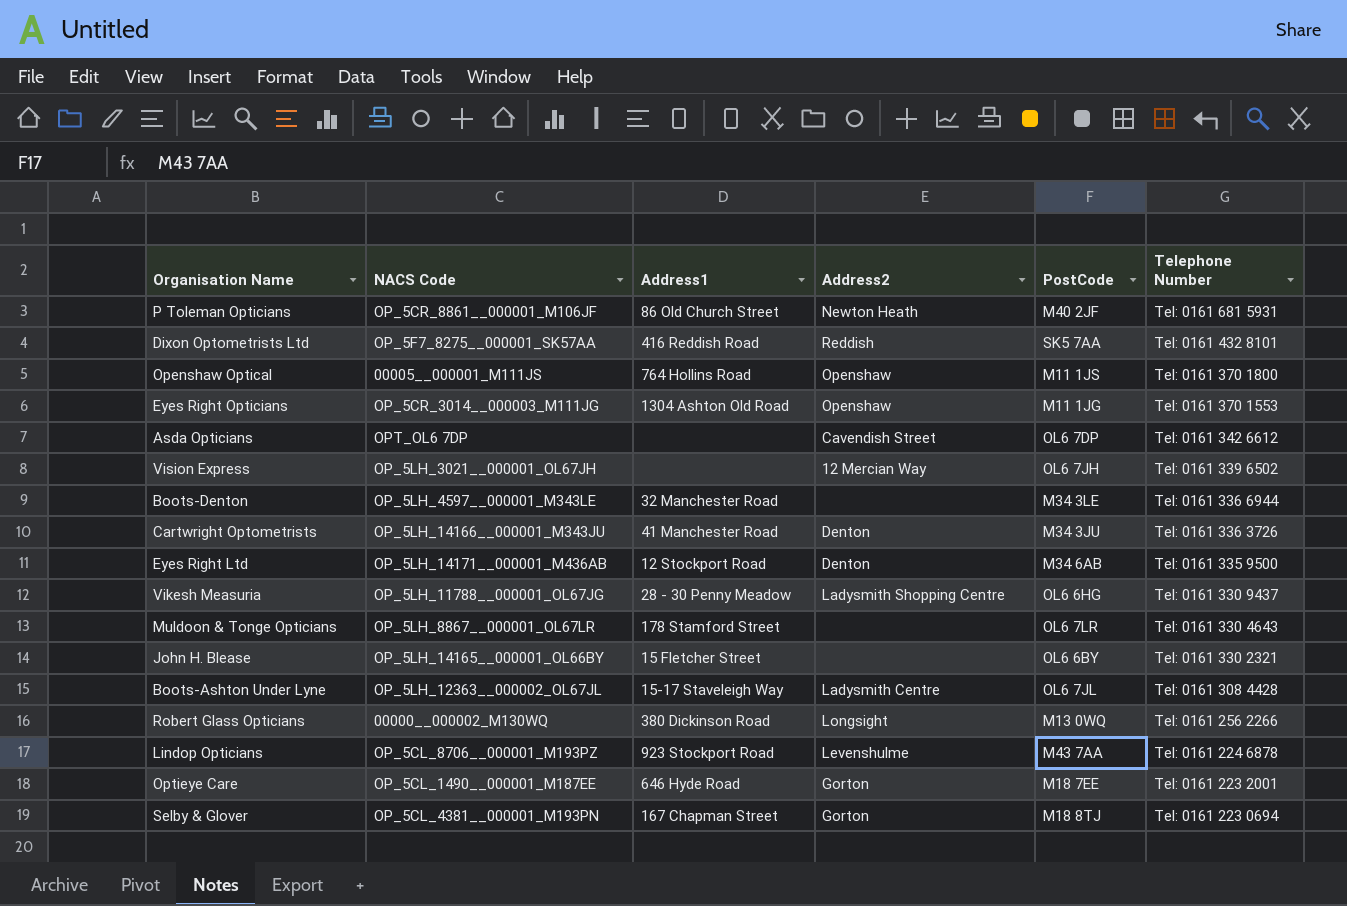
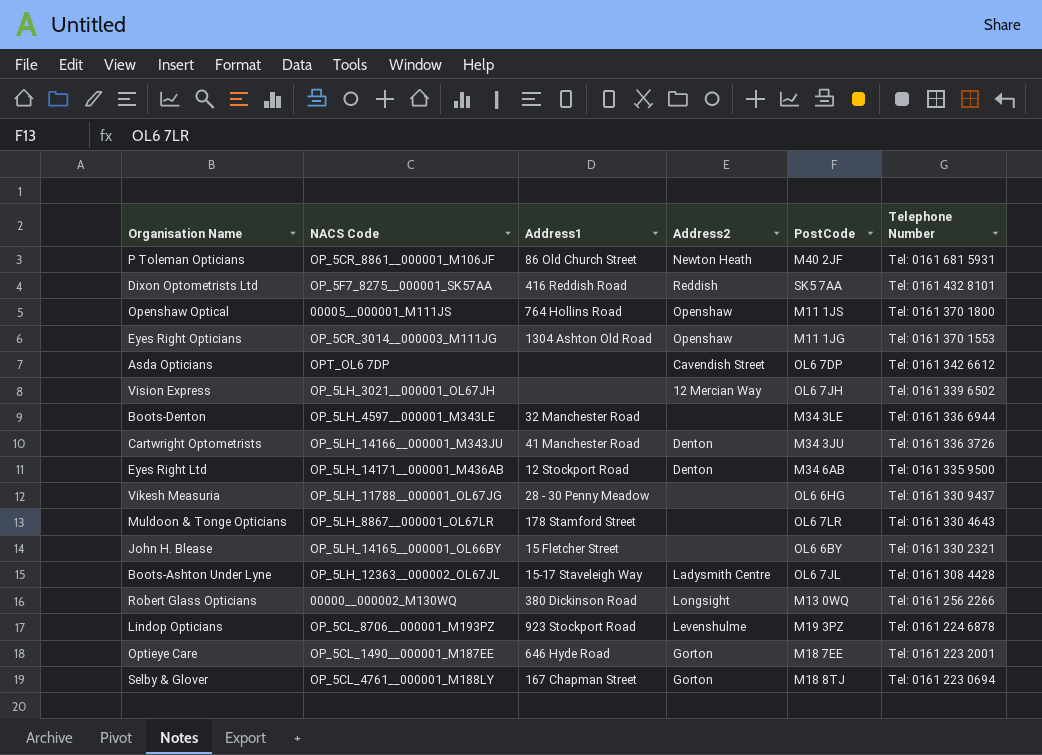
Vikesh Measuria | Address2: Ladysmith Shopping Centre -> none
Lindop Opticians | PostCode: M43 7AA -> M19 3PZ
Selby & Glover | NACS Code: OP_5CL_4381__000001_M193PN -> OP_5CL_4761__000001_M188LY

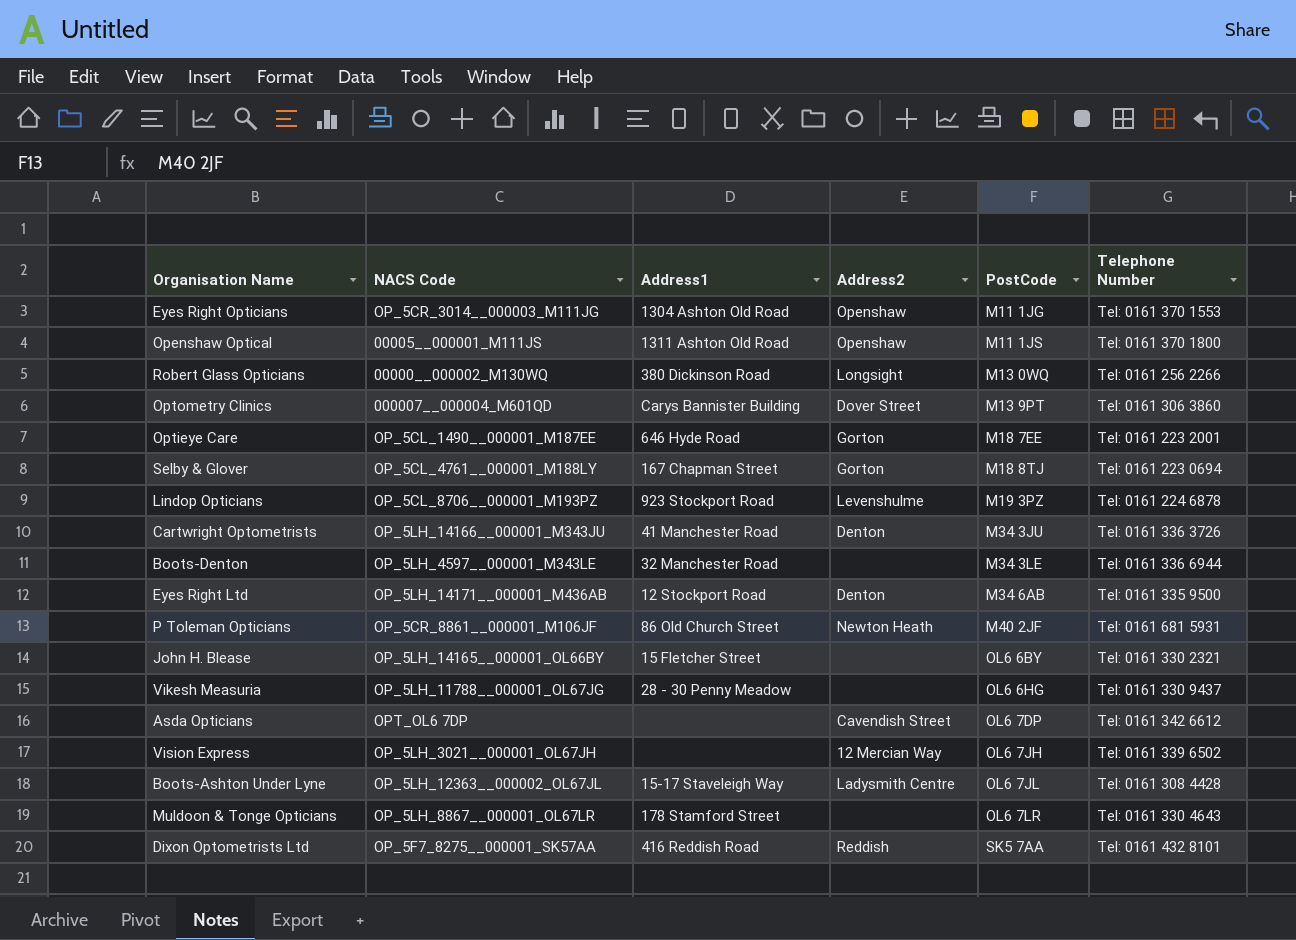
row order: Telephone Number descending -> PostCode ascending
Openshaw Optical | Address1: 764 Hollins Road -> 1311 Ashton Old Road
row Optometry Clinics: none -> 000007__000004_M601QD | Carys Bannister Building | Dover Street | M13 9PT | Tel: 0161 306 3860

